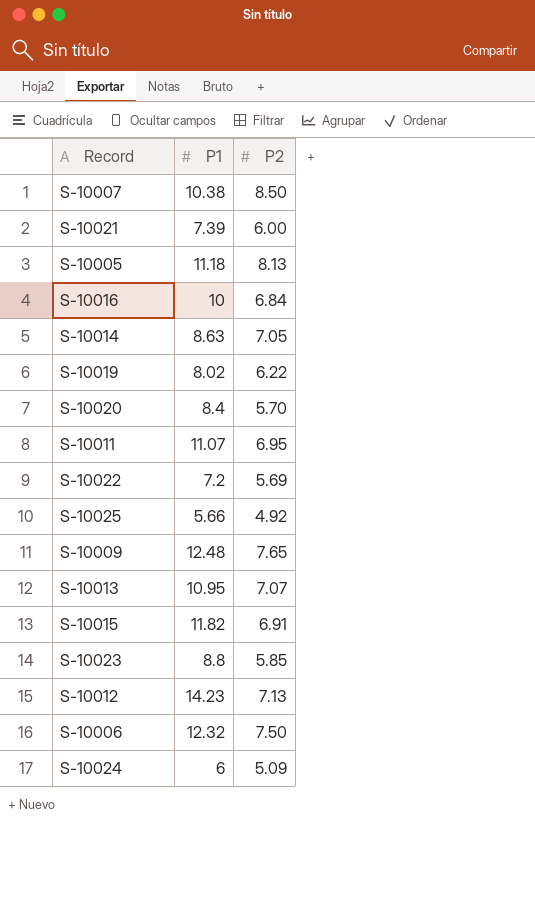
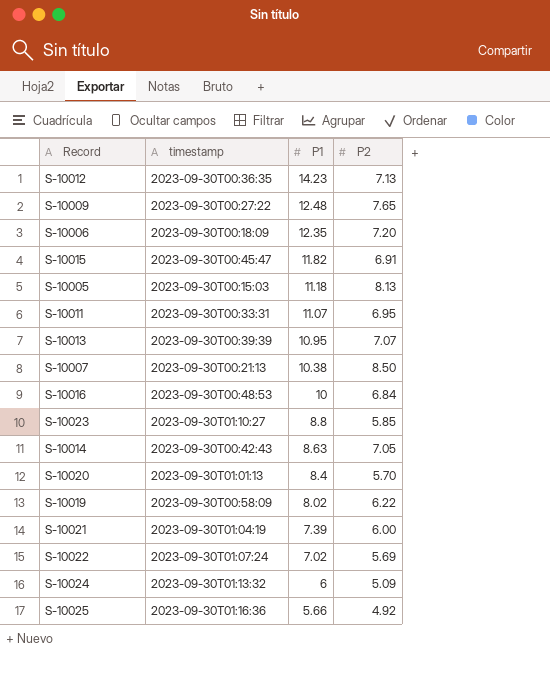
row order: none -> P1 descending
column timestamp | position: none -> 2
S-10006 | P1: 12.32 -> 12.35
S-10006 | P2: 7.50 -> 7.20
S-10022 | P1: 7.2 -> 7.02

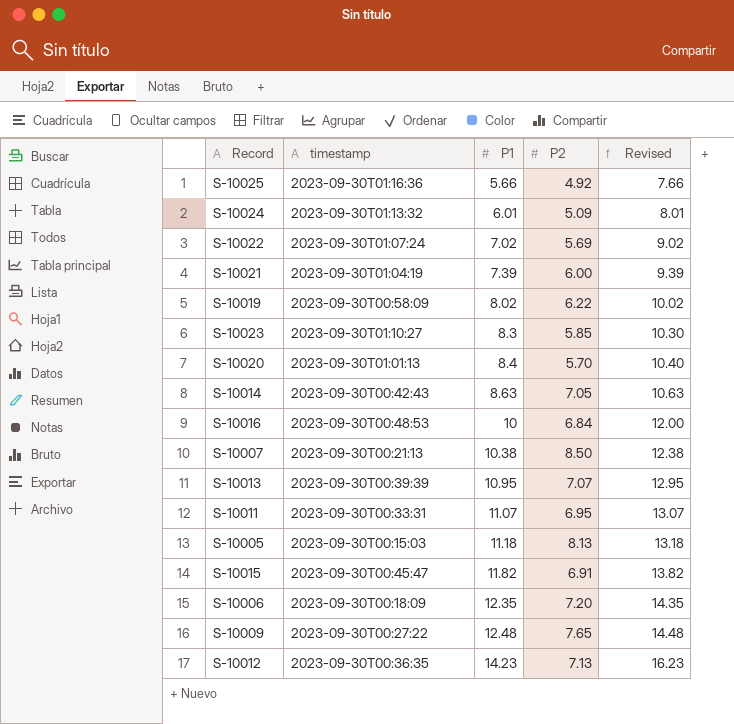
row order: P1 descending -> P1 ascending
column Revised | formula: none -> [P1] + 2
S-10024 | P1: 6 -> 6.01
S-10023 | P1: 8.8 -> 8.3

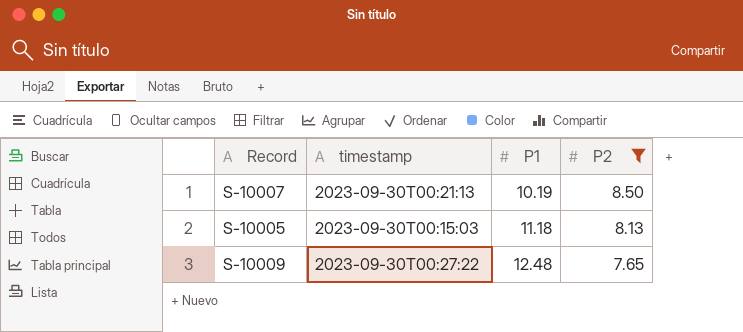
filter: none -> P2 >= 7.65
column Revised | formula: [P1] + 2 -> none
S-10007 | P1: 10.38 -> 10.19

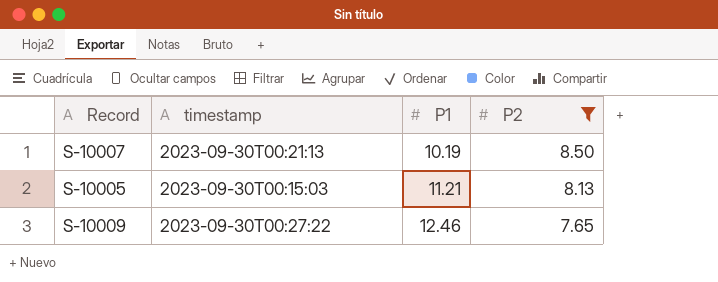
S-10005 | P1: 11.18 -> 11.21
S-10009 | P1: 12.48 -> 12.46

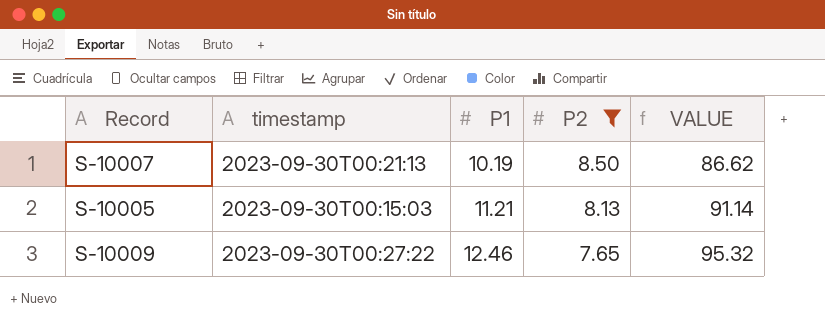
column VALUE | formula: none -> [P1] * [P2]

